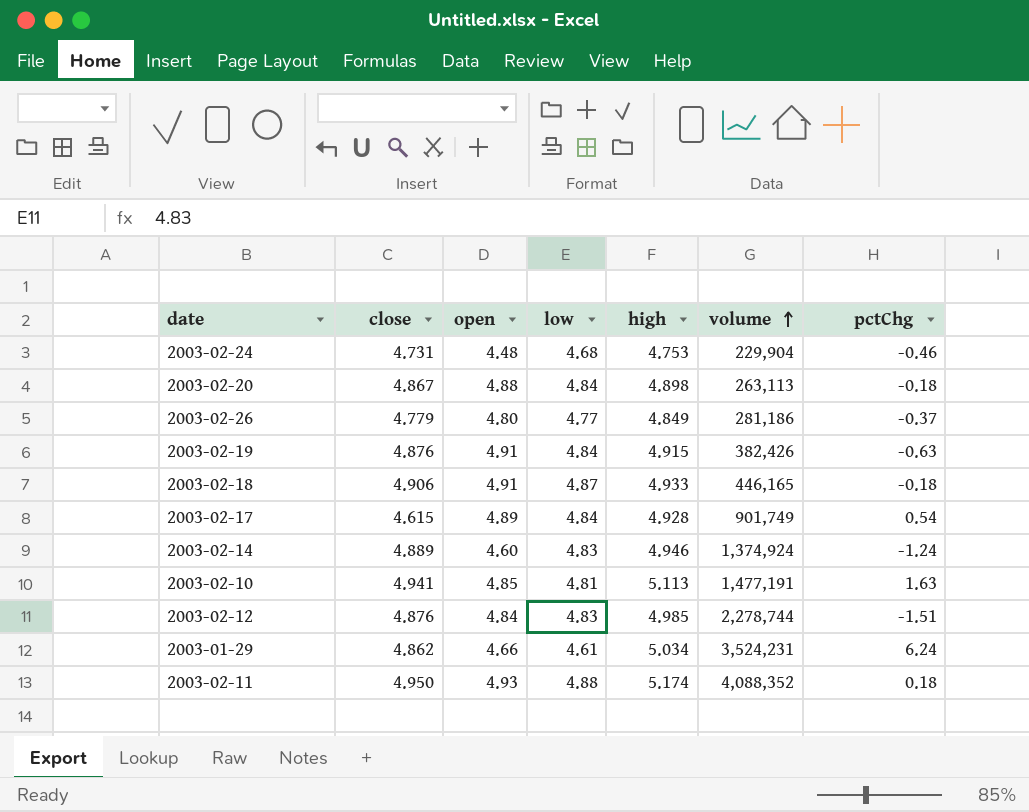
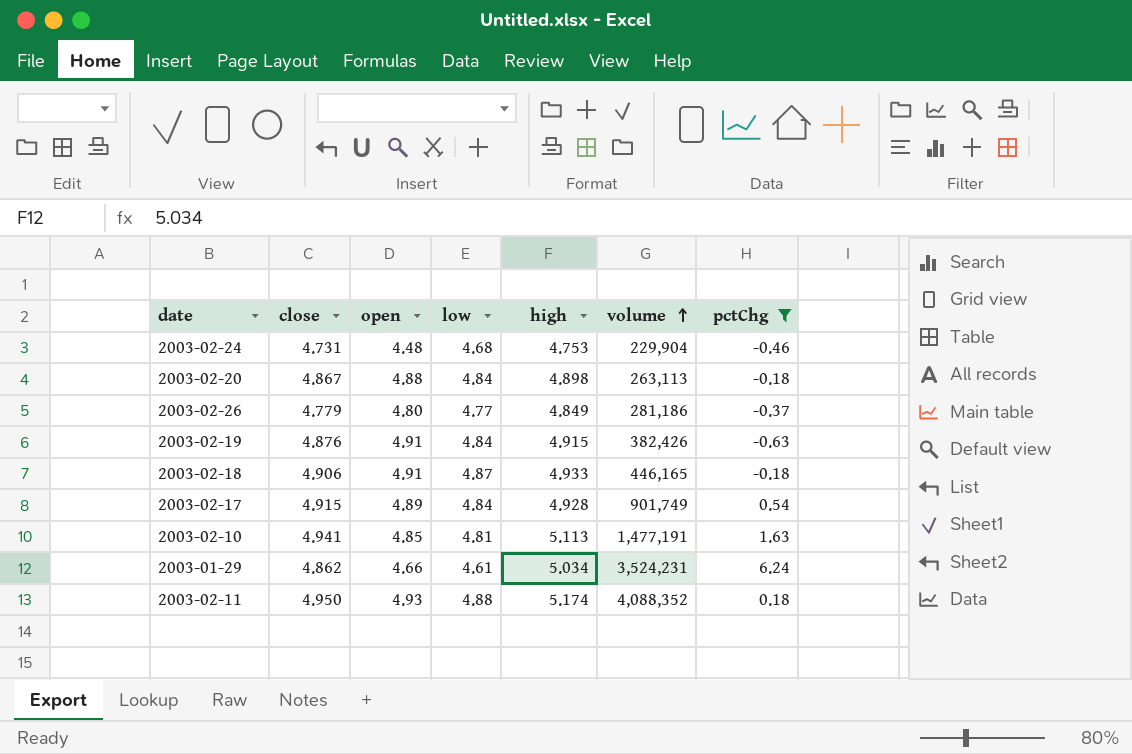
filter: none -> pctChg >= -0.63
2003-02-17 | close: 4.615 -> 4.915

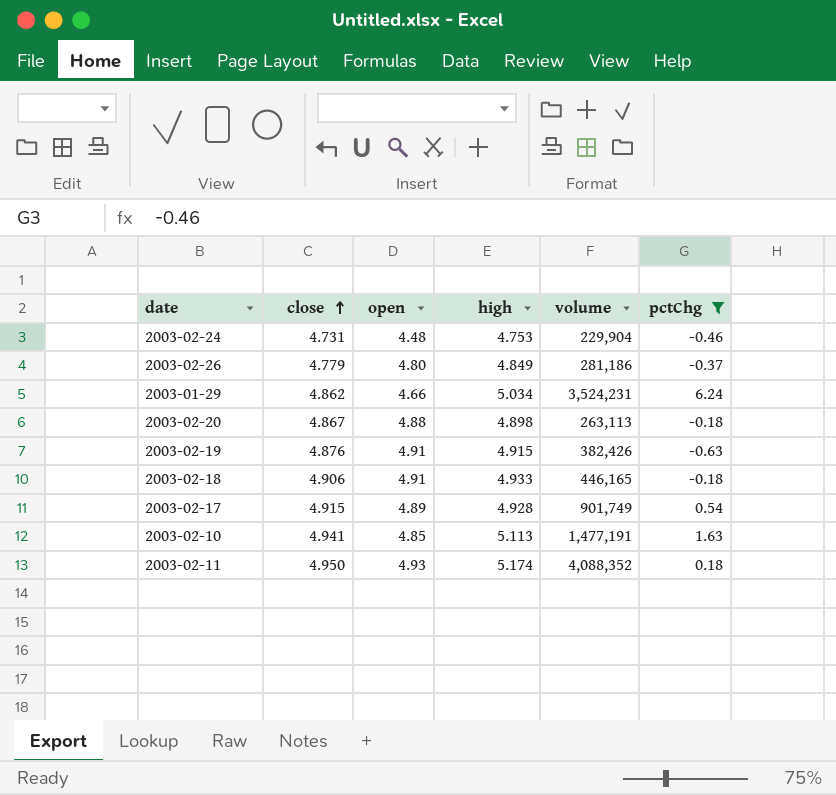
row order: volume ascending -> close ascending
column low | position: 4 -> none

